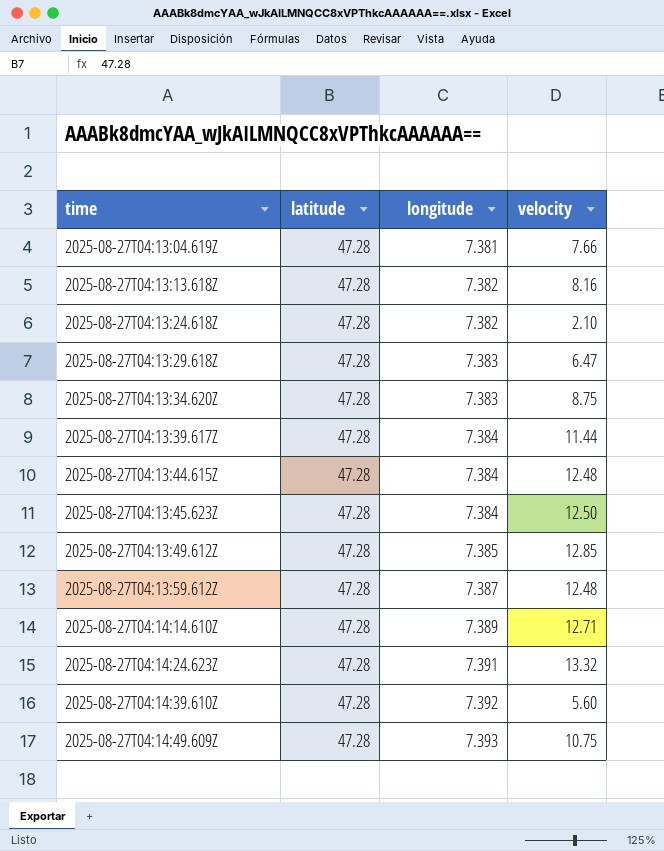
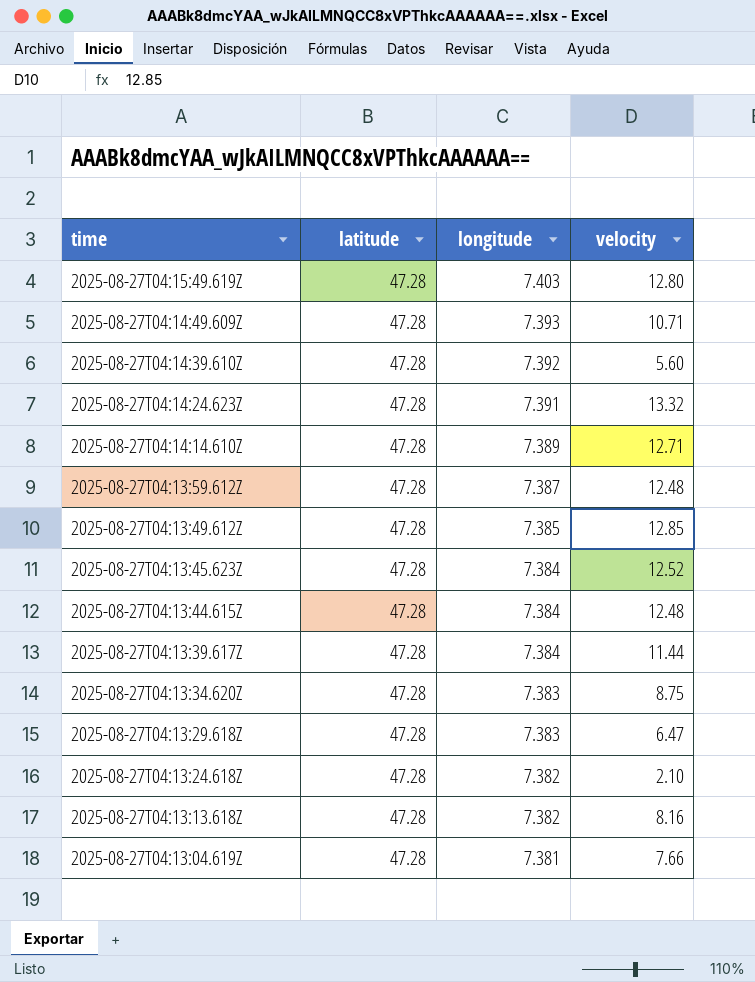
row order: time ascending -> time descending
row 2025-08-27T04:15:49.619Z: none -> 47.28 | 7.403 | 12.80
2025-08-27T04:14:49.609Z | velocity: 10.75 -> 10.71
2025-08-27T04:13:45.623Z | velocity: 12.50 -> 12.52

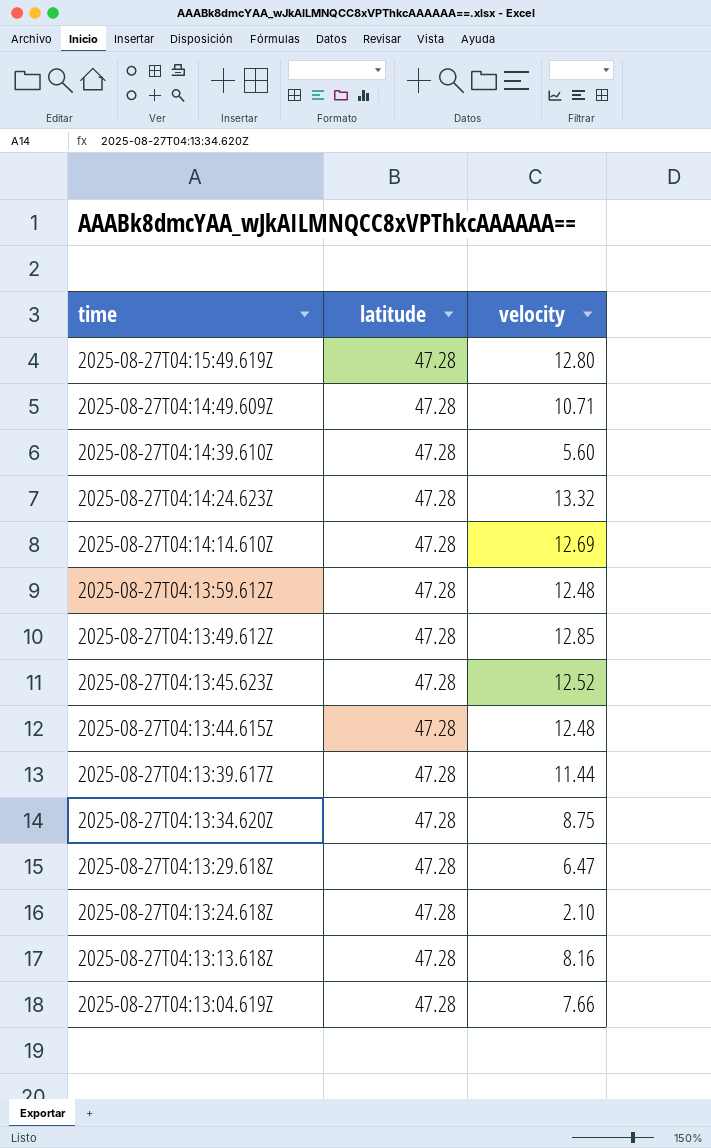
column longitude | position: 3 -> none
2025-08-27T04:14:14.610Z | velocity: 12.71 -> 12.69

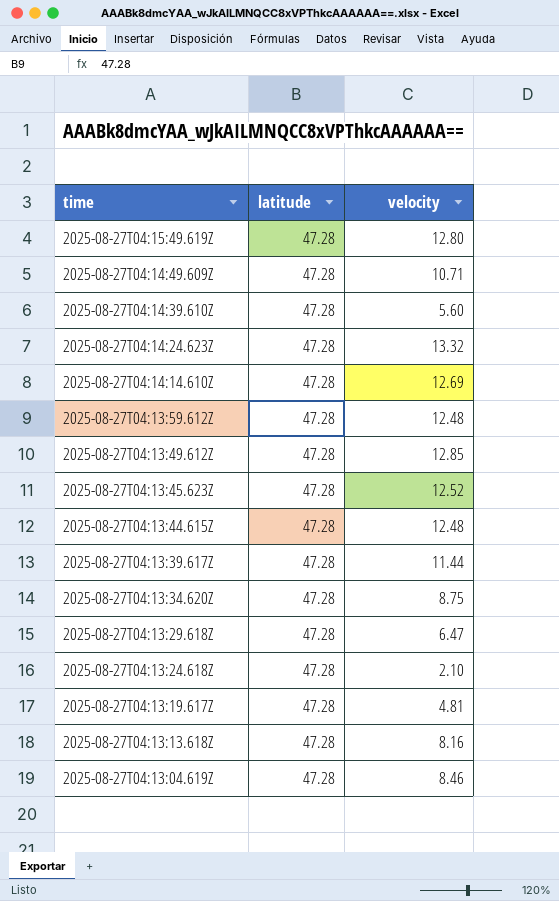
row 2025-08-27T04:13:19.617Z: none -> 47.28 | 4.81
2025-08-27T04:13:04.619Z | velocity: 7.66 -> 8.46

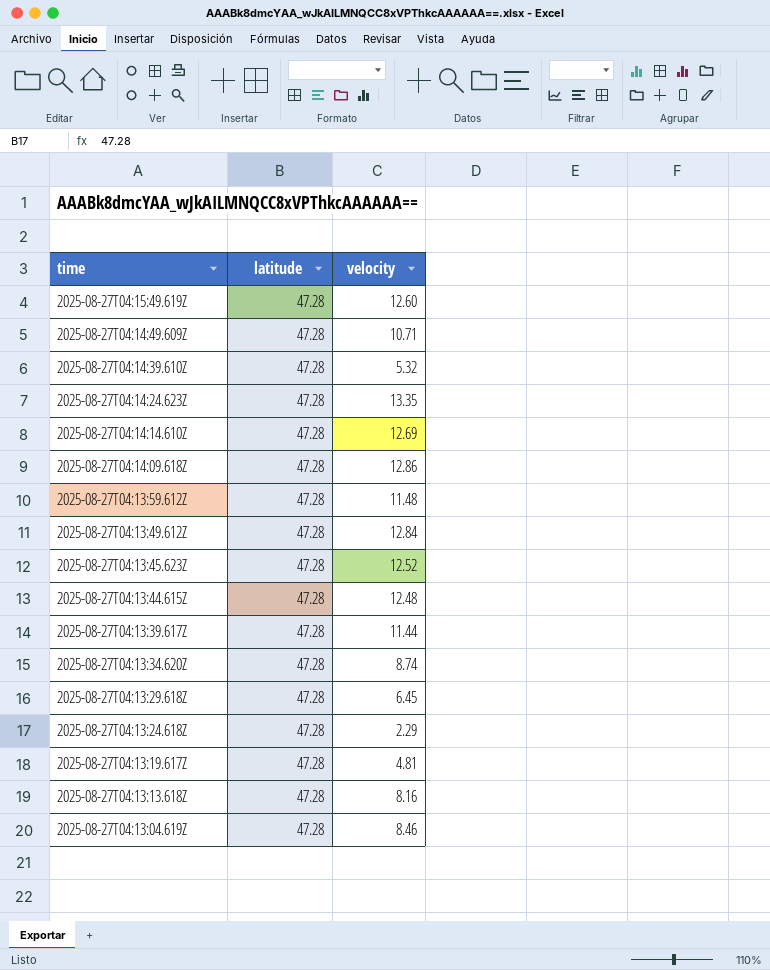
2025-08-27T04:15:49.619Z | velocity: 12.80 -> 12.60
2025-08-27T04:14:39.610Z | velocity: 5.60 -> 5.32
2025-08-27T04:14:24.623Z | velocity: 13.32 -> 13.35
row 2025-08-27T04:14:09.618Z: none -> 47.28 | 12.86
2025-08-27T04:13:59.612Z | velocity: 12.48 -> 11.48
2025-08-27T04:13:49.612Z | velocity: 12.85 -> 12.84
2025-08-27T04:13:34.620Z | velocity: 8.75 -> 8.74
2025-08-27T04:13:29.618Z | velocity: 6.47 -> 6.45
2025-08-27T04:13:24.618Z | velocity: 2.10 -> 2.29

